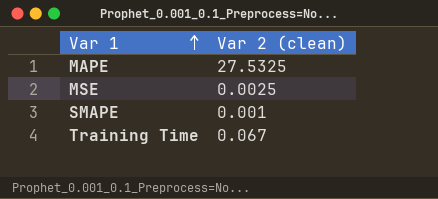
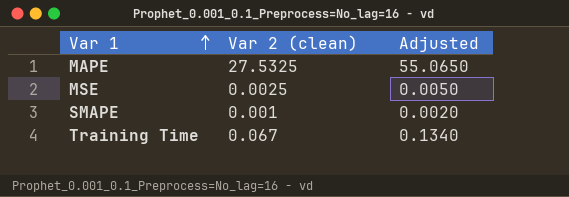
column Adjusted | formula: none -> [Var 2 (clean)] * 2

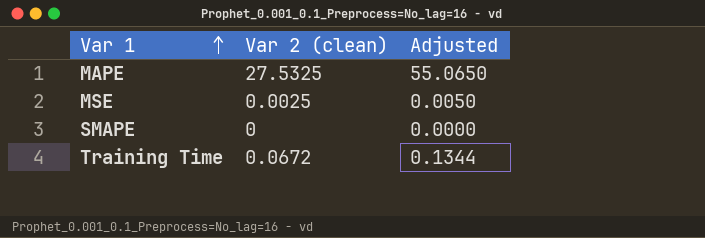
SMAPE | Var 2 (clean): 0.001 -> 0
SMAPE | Adjusted: 0.0020 -> 0.0000
Training Time | Var 2 (clean): 0.067 -> 0.0672
Training Time | Adjusted: 0.1340 -> 0.1344

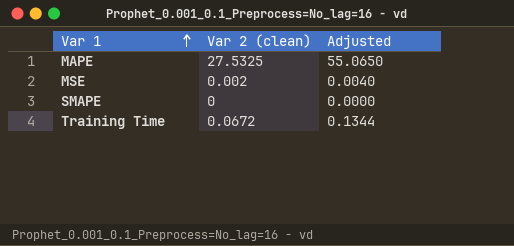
MSE | Var 2 (clean): 0.0025 -> 0.002
MSE | Adjusted: 0.0050 -> 0.0040

